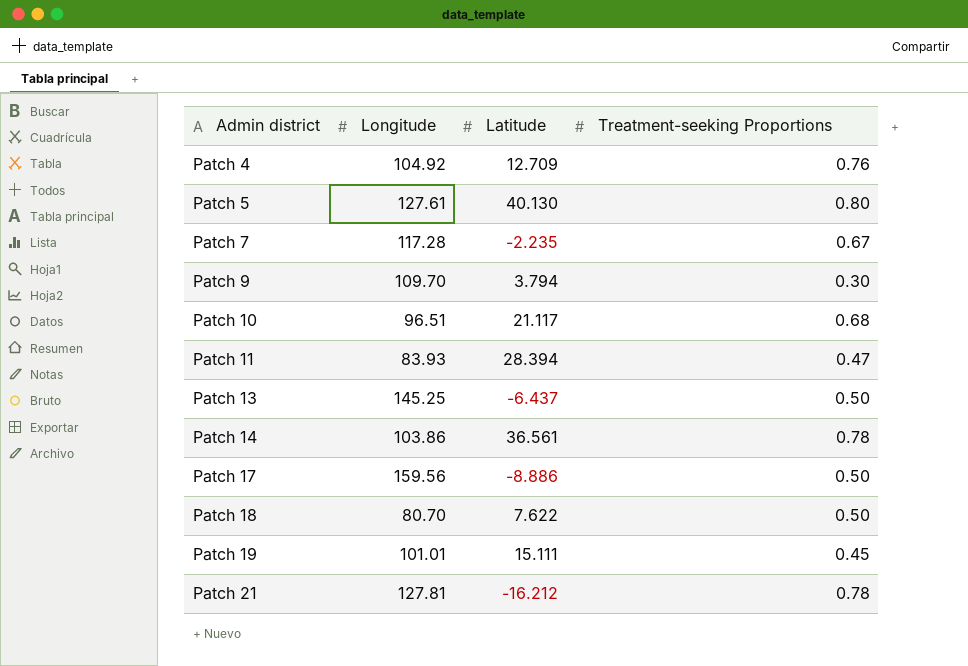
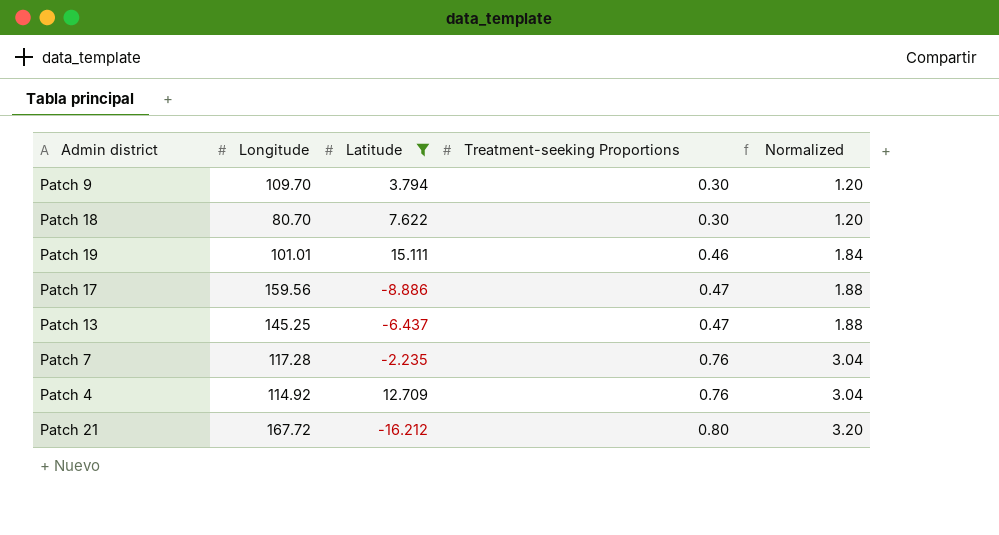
filter: none -> Latitude <= 15.111
row order: Admin district ascending -> Treatment-seeking Proportions ascending
column Normalized | formula: none -> [Treatment-seeking Proportions] * 4
Patch 18 | Treatment-seeking Proportions: 0.50 -> 0.30
Patch 19 | Treatment-seeking Proportions: 0.45 -> 0.46
Patch 17 | Treatment-seeking Proportions: 0.50 -> 0.47
Patch 13 | Treatment-seeking Proportions: 0.50 -> 0.47
Patch 7 | Treatment-seeking Proportions: 0.67 -> 0.76
Patch 4 | Longitude: 104.92 -> 114.92
Patch 21 | Longitude: 127.81 -> 167.72
Patch 21 | Treatment-seeking Proportions: 0.78 -> 0.80

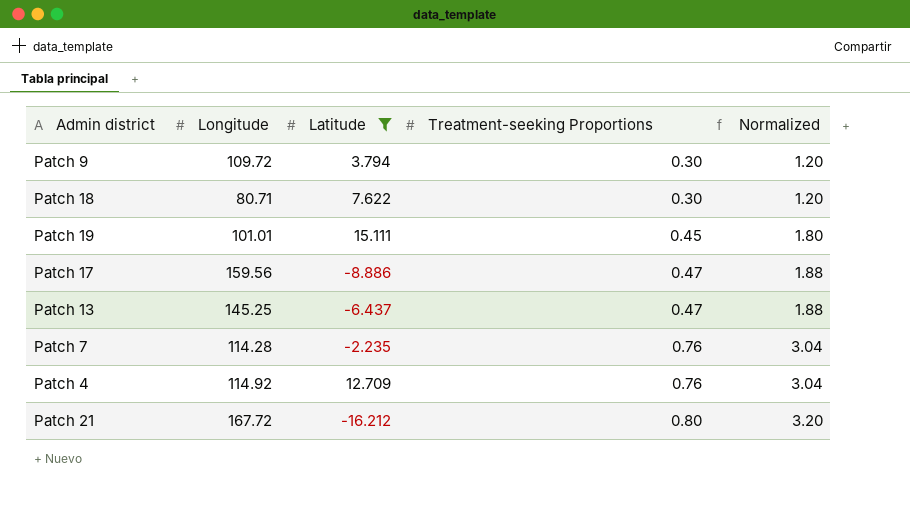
Patch 9 | Longitude: 109.70 -> 109.72
Patch 18 | Longitude: 80.70 -> 80.71
Patch 19 | Treatment-seeking Proportions: 0.46 -> 0.45
Patch 19 | Normalized: 1.84 -> 1.80
Patch 7 | Longitude: 117.28 -> 114.28

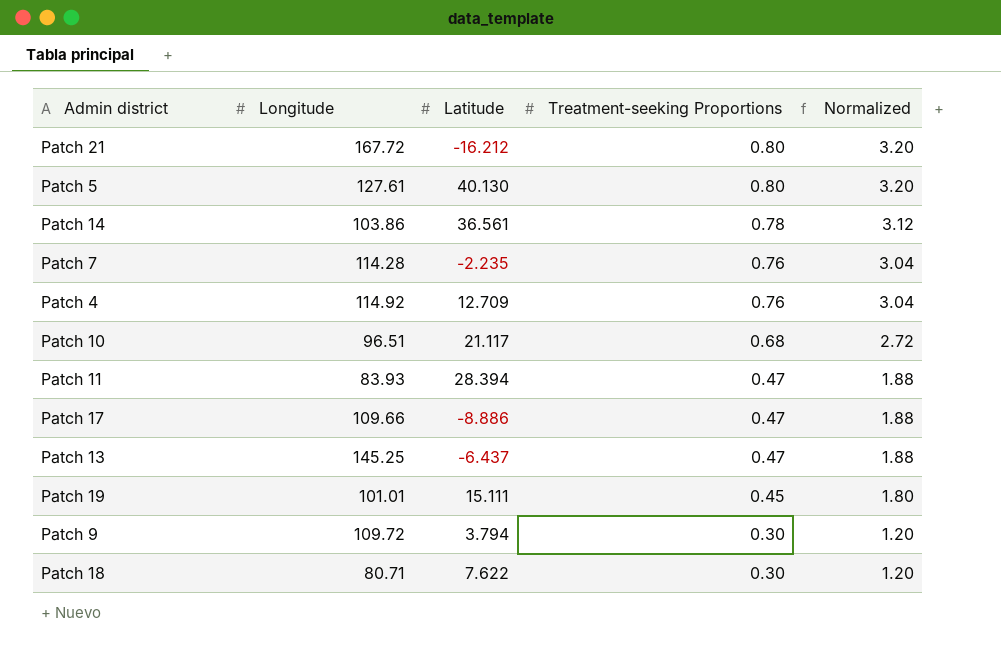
filter: Latitude <= 15.111 -> none
row order: Treatment-seeking Proportions ascending -> Treatment-seeking Proportions descending
Patch 17 | Longitude: 159.56 -> 109.66

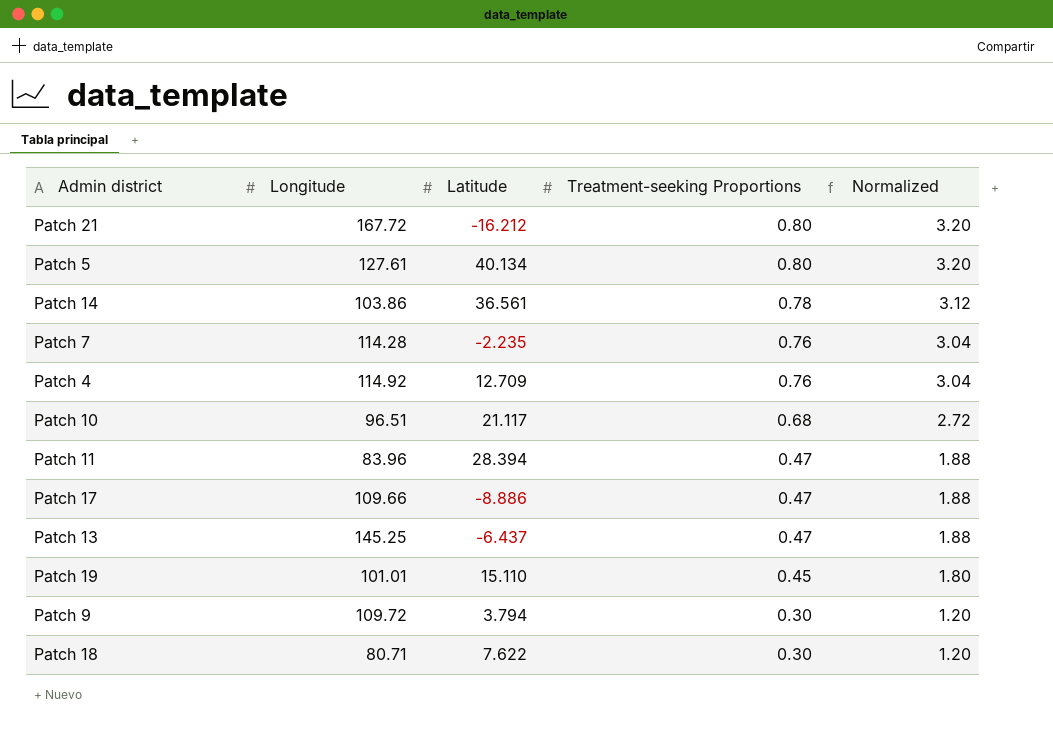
Patch 5 | Latitude: 40.130 -> 40.134
Patch 11 | Longitude: 83.93 -> 83.96
Patch 19 | Latitude: 15.111 -> 15.110

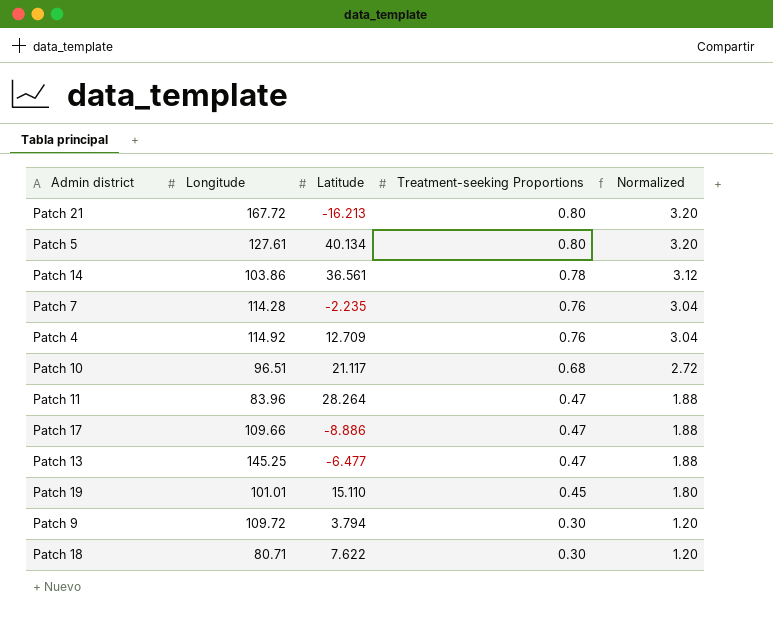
Patch 21 | Latitude: -16.212 -> -16.213
Patch 11 | Latitude: 28.394 -> 28.264
Patch 13 | Latitude: -6.437 -> -6.477

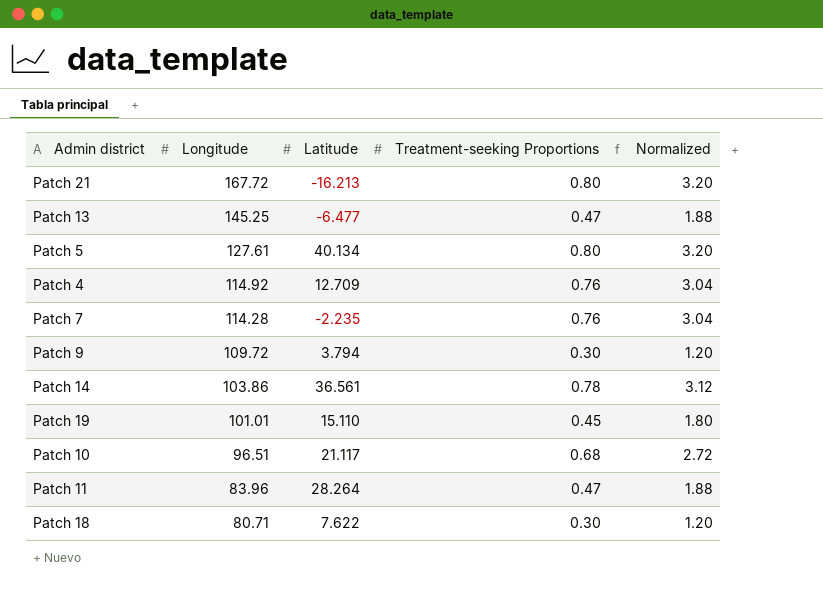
row order: Treatment-seeking Proportions descending -> Longitude descending
row Patch 17: 109.66 | -8.886 | 0.47 | 1.88 -> none

